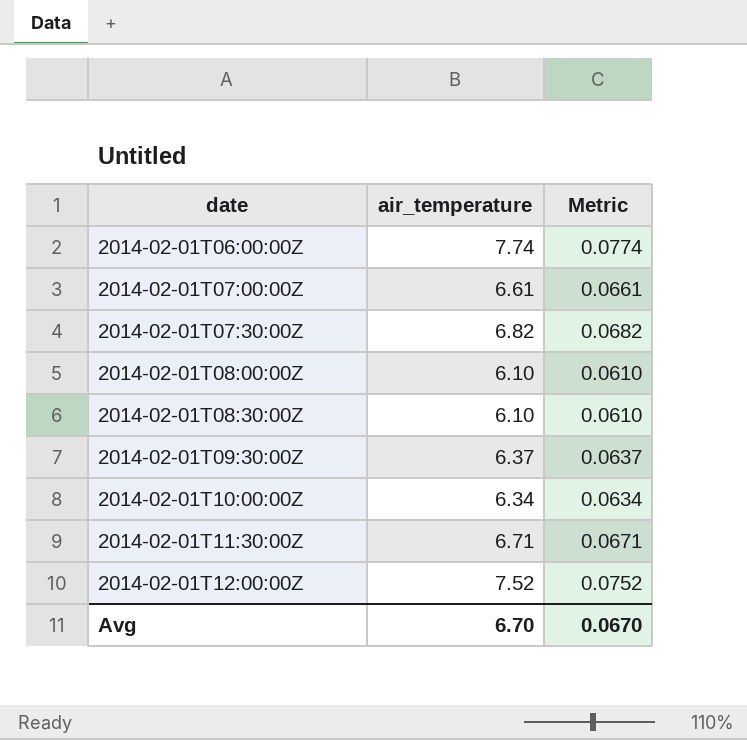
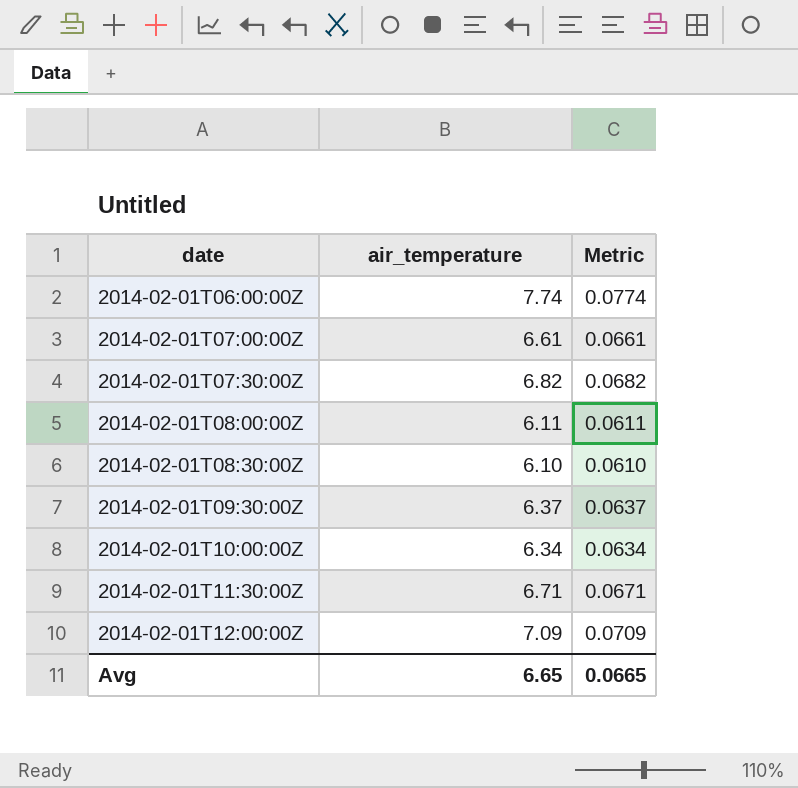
2014-02-01T08:00:00Z | air_temperature: 6.10 -> 6.11
2014-02-01T08:00:00Z | Metric: 0.0610 -> 0.0611
2014-02-01T12:00:00Z | air_temperature: 7.52 -> 7.09
2014-02-01T12:00:00Z | Metric: 0.0752 -> 0.0709
Avg | air_temperature: 6.70 -> 6.65
Avg | Metric: 0.0670 -> 0.0665

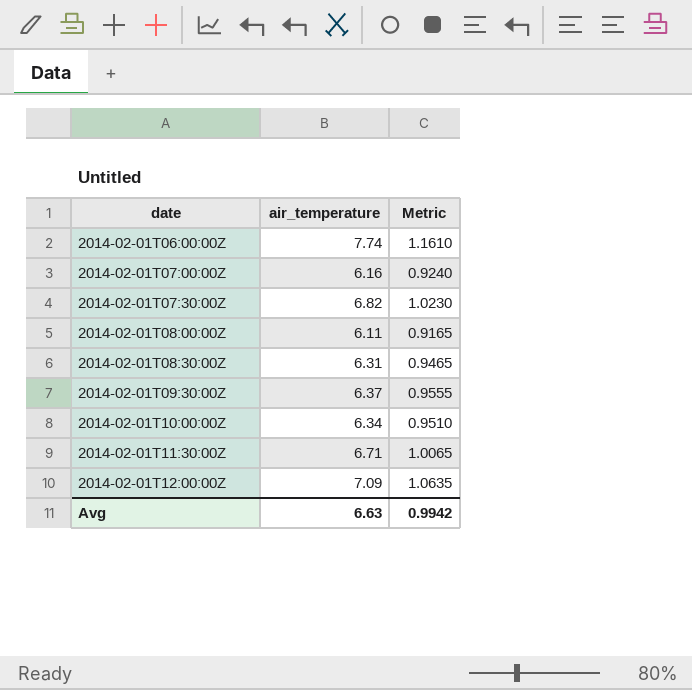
column Metric | formula: [air_temperature] * 0.01 -> [air_temperature] * 0.15
2014-02-01T07:00:00Z | air_temperature: 6.61 -> 6.16
2014-02-01T08:30:00Z | air_temperature: 6.10 -> 6.31
Avg | air_temperature: 6.65 -> 6.63
Avg | Metric: 0.0665 -> 0.9942

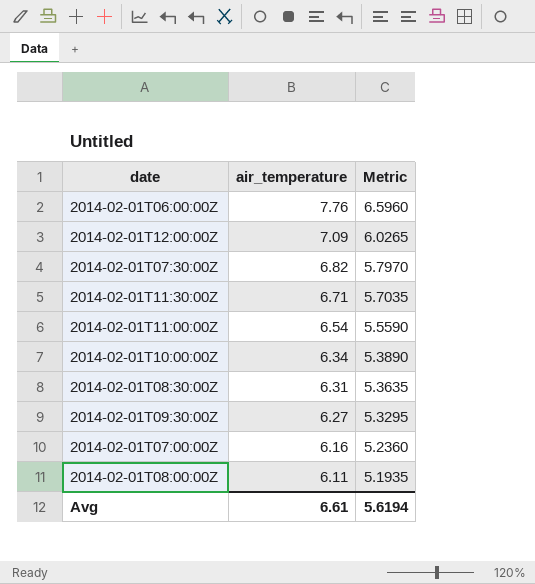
row order: date ascending -> air_temperature descending
column Metric | formula: [air_temperature] * 0.15 -> [air_temperature] * 0.85
2014-02-01T06:00:00Z | air_temperature: 7.74 -> 7.76
row 2014-02-01T11:00:00Z: none -> 6.54 | 5.5590
2014-02-01T09:30:00Z | air_temperature: 6.37 -> 6.27
Avg | air_temperature: 6.63 -> 6.61
Avg | Metric: 0.9942 -> 5.6194

